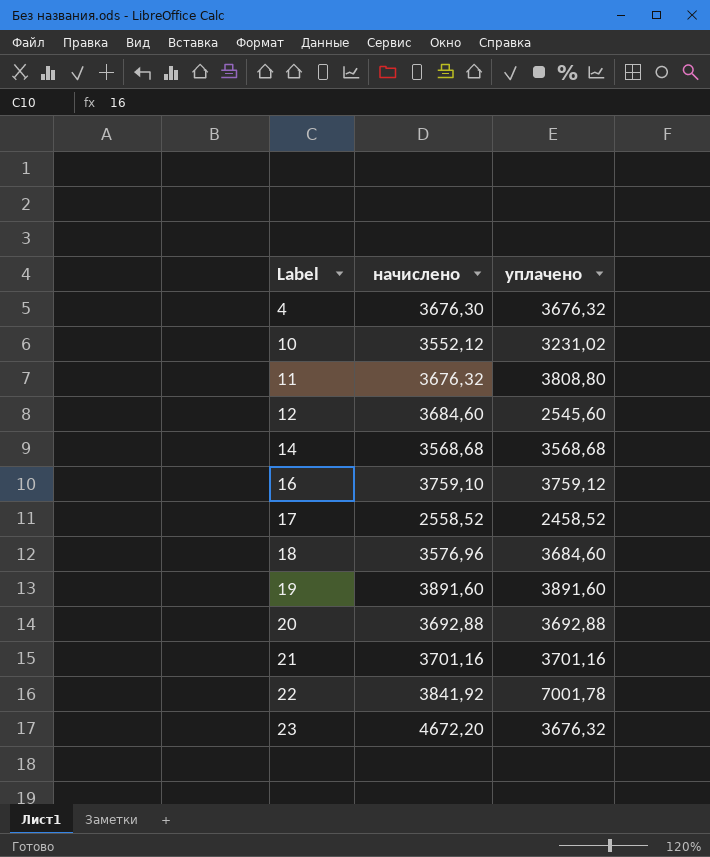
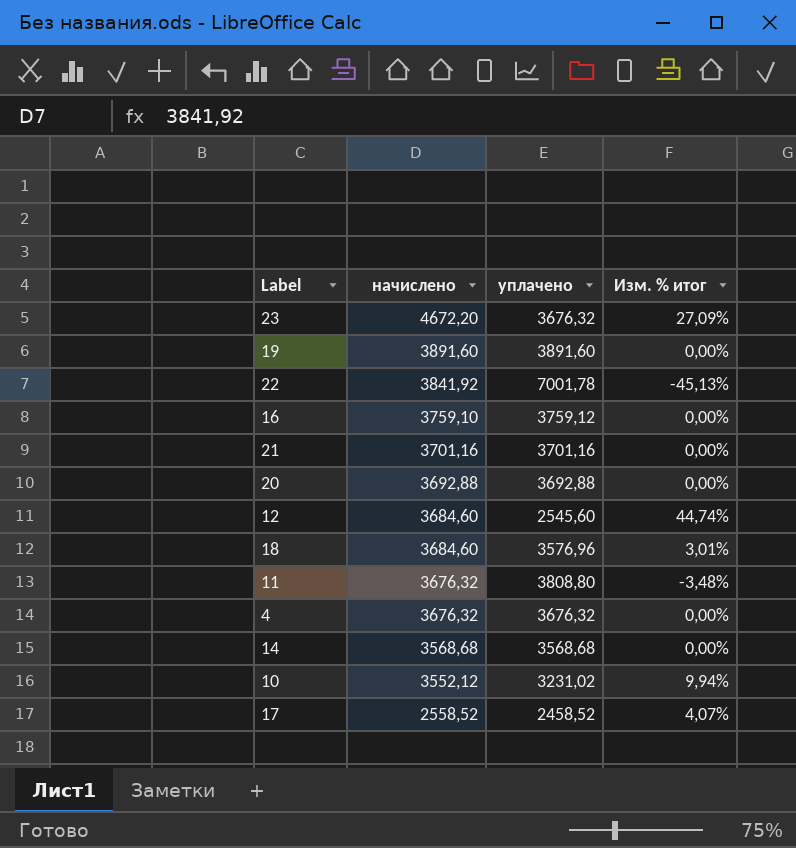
row order: Label ascending -> начислено descending
column Изм. % итог | formula: none -> ([начислено] - [уплачено]) / [уплачено]
18 | начислено: 3576,96 -> 3684,60
18 | уплачено: 3684,60 -> 3576,96
4 | начислено: 3676,30 -> 3676,32

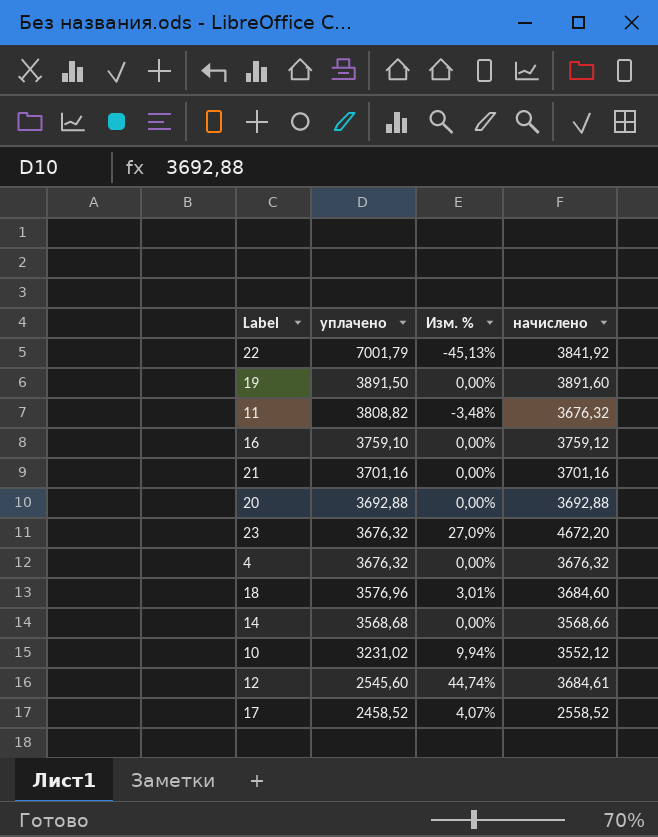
row order: начислено descending -> уплачено descending
column name: Изм. % итог -> Изм. %
column начислено | position: 2 -> 4
22 | уплачено: 7001,78 -> 7001,79
19 | уплачено: 3891,60 -> 3891,50
11 | уплачено: 3808,80 -> 3808,82
16 | уплачено: 3759,12 -> 3759,10
16 | начислено: 3759,10 -> 3759,12
14 | начислено: 3568,68 -> 3568,66
12 | начислено: 3684,60 -> 3684,61

